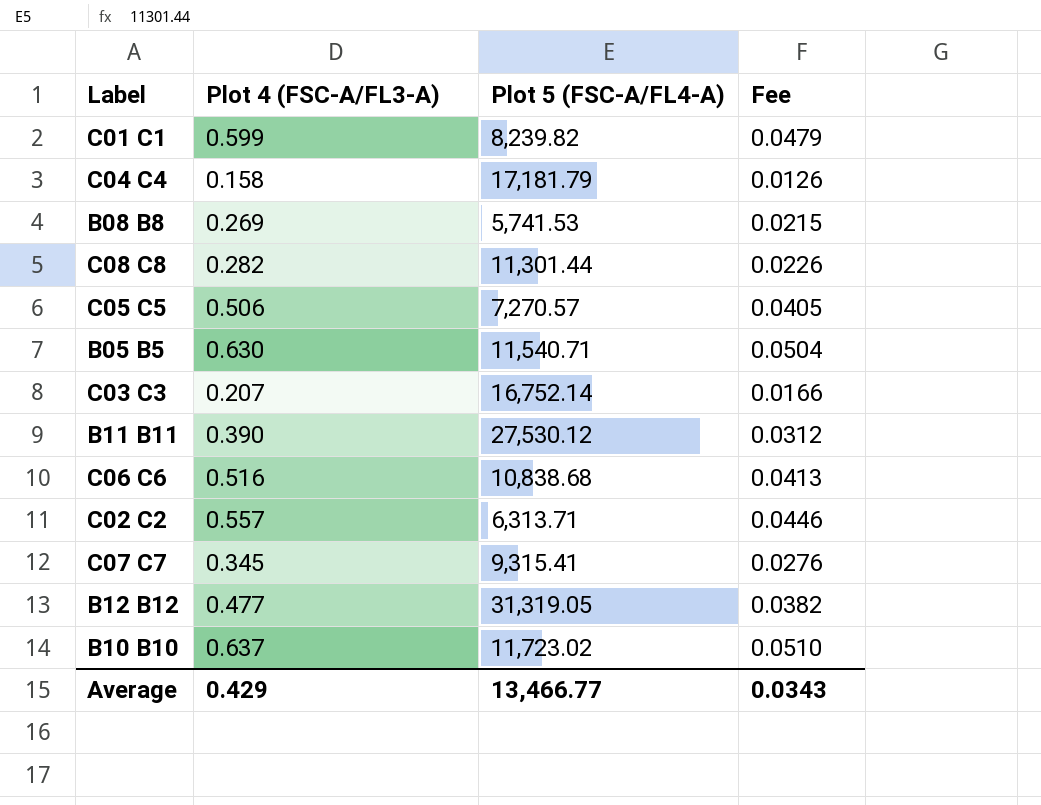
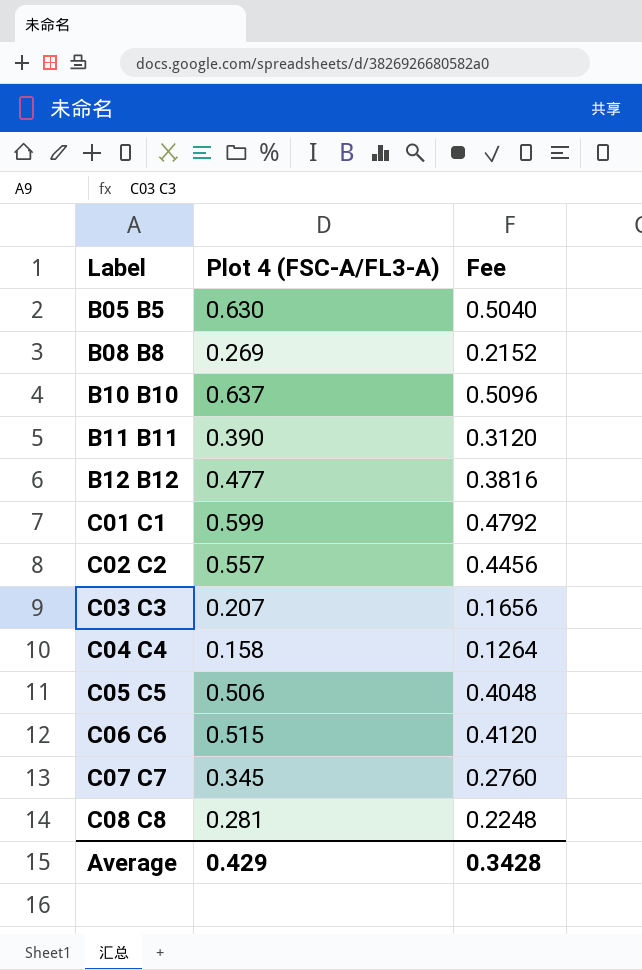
row order: none -> Label ascending
column Plot 5 (FSC-A/FL4-A) | position: 3 -> none
column Fee | formula: [Plot 4 (FSC-A/FL3-A)] * 0.08 -> [Plot 4 (FSC-A/FL3-A)] * 0.8
C06 C6 | Plot 4 (FSC-A/FL3-A): 0.516 -> 0.515
C08 C8 | Plot 4 (FSC-A/FL3-A): 0.282 -> 0.281
Average | Fee: 0.0343 -> 0.3428

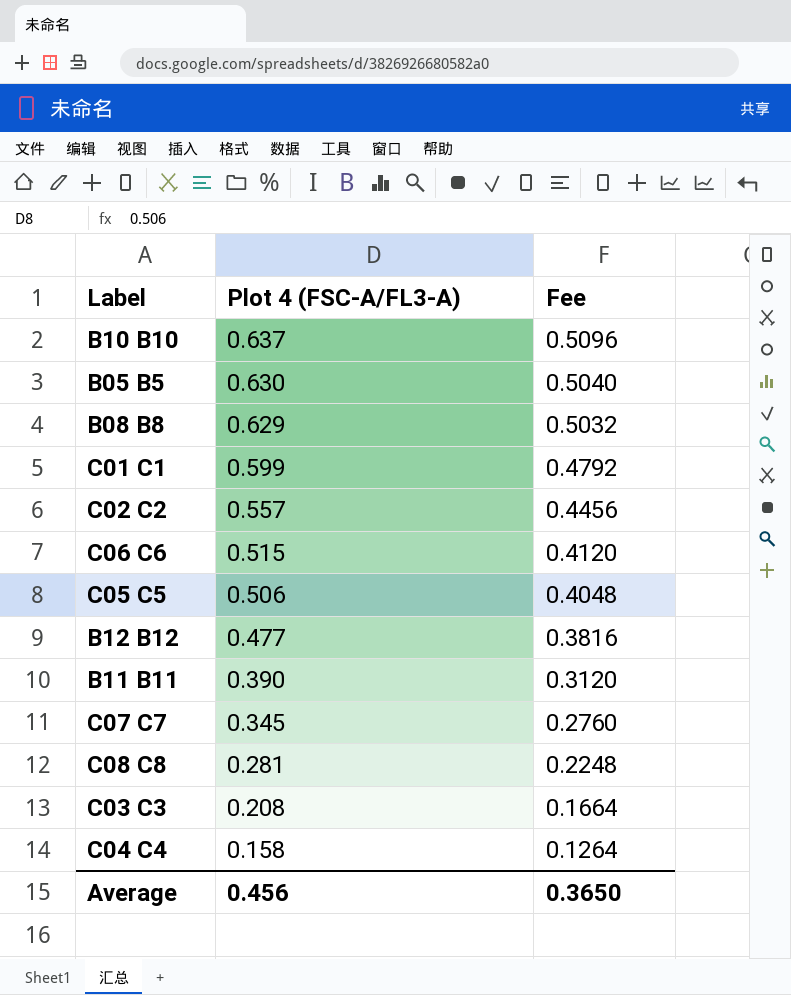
row order: Label ascending -> Plot 4 (FSC-A/FL3-A) descending
B08 B8 | Plot 4 (FSC-A/FL3-A): 0.269 -> 0.629
B08 B8 | Fee: 0.2152 -> 0.5032
C03 C3 | Plot 4 (FSC-A/FL3-A): 0.207 -> 0.208
C03 C3 | Fee: 0.1656 -> 0.1664
Average | Plot 4 (FSC-A/FL3-A): 0.429 -> 0.456
Average | Fee: 0.3428 -> 0.3650

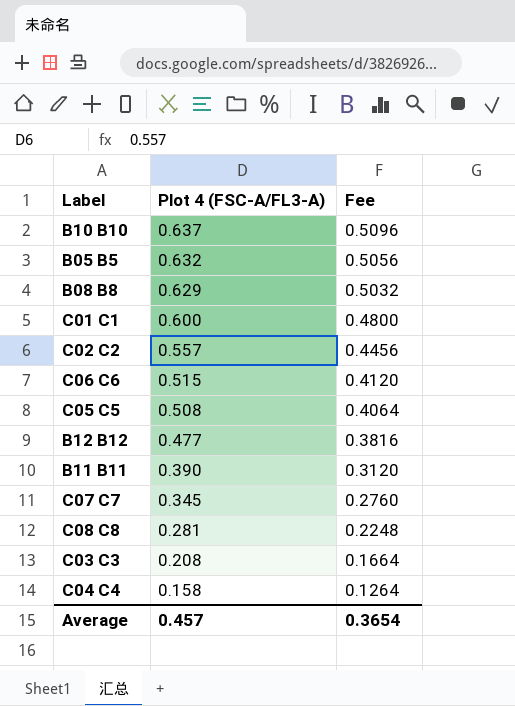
B05 B5 | Plot 4 (FSC-A/FL3-A): 0.630 -> 0.632
B05 B5 | Fee: 0.5040 -> 0.5056
C01 C1 | Plot 4 (FSC-A/FL3-A): 0.599 -> 0.600
C01 C1 | Fee: 0.4792 -> 0.4800
C05 C5 | Plot 4 (FSC-A/FL3-A): 0.506 -> 0.508
C05 C5 | Fee: 0.4048 -> 0.4064
Average | Plot 4 (FSC-A/FL3-A): 0.456 -> 0.457
Average | Fee: 0.3650 -> 0.3654

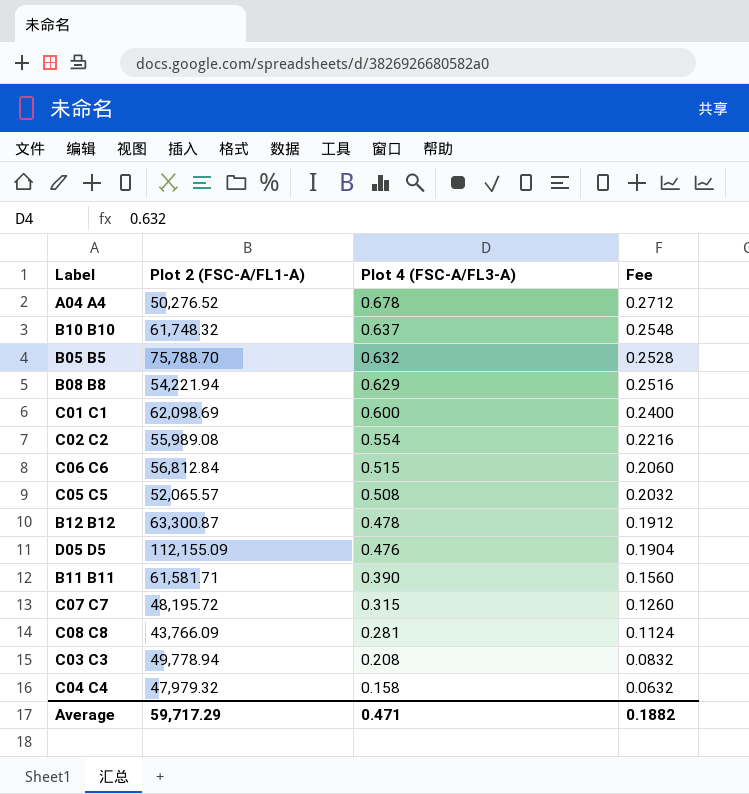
column Plot 2 (FSC-A/FL1-A) | position: none -> 2
column Fee | formula: [Plot 4 (FSC-A/FL3-A)] * 0.8 -> [Plot 4 (FSC-A/FL3-A)] * 0.4
row A04 A4: none -> 50,276.52 | 0.678 | 0.2712
C02 C2 | Plot 4 (FSC-A/FL3-A): 0.557 -> 0.554
B12 B12 | Plot 4 (FSC-A/FL3-A): 0.477 -> 0.478
row D05 D5: none -> 112,155.09 | 0.476 | 0.1904
C07 C7 | Plot 4 (FSC-A/FL3-A): 0.345 -> 0.315
Average | Plot 4 (FSC-A/FL3-A): 0.457 -> 0.471
Average | Fee: 0.3654 -> 0.1882

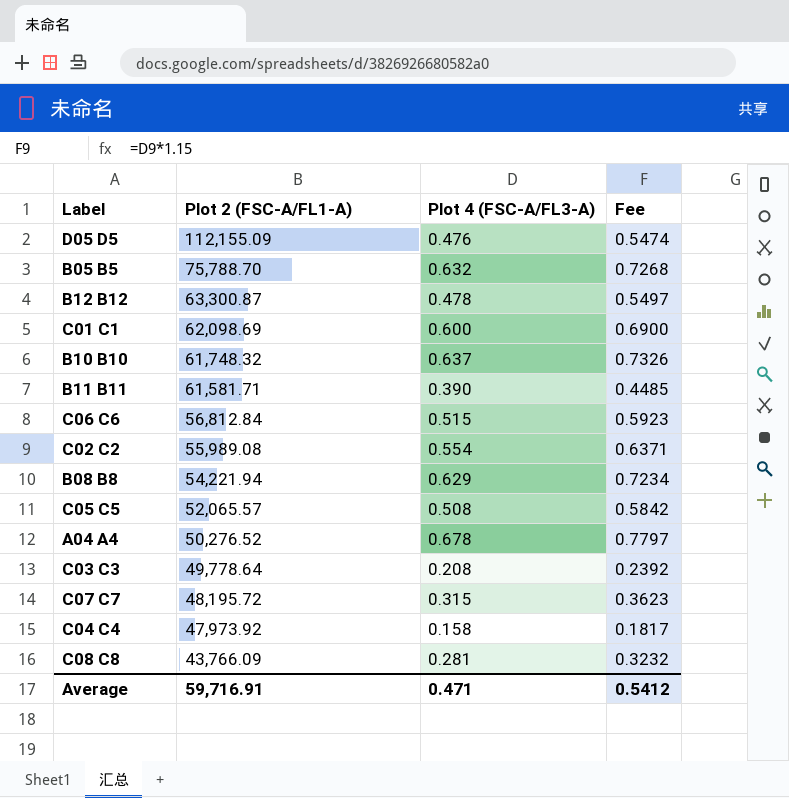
row order: Plot 4 (FSC-A/FL3-A) descending -> Plot 2 (FSC-A/FL1-A) descending
column Fee | formula: [Plot 4 (FSC-A/FL3-A)] * 0.4 -> [Plot 4 (FSC-A/FL3-A)] * 1.15
C03 C3 | Plot 2 (FSC-A/FL1-A): 49,778.94 -> 49,778.64
C04 C4 | Plot 2 (FSC-A/FL1-A): 47,979.32 -> 47,973.92
Average | Plot 2 (FSC-A/FL1-A): 59,717.29 -> 59,716.91
Average | Fee: 0.1882 -> 0.5412

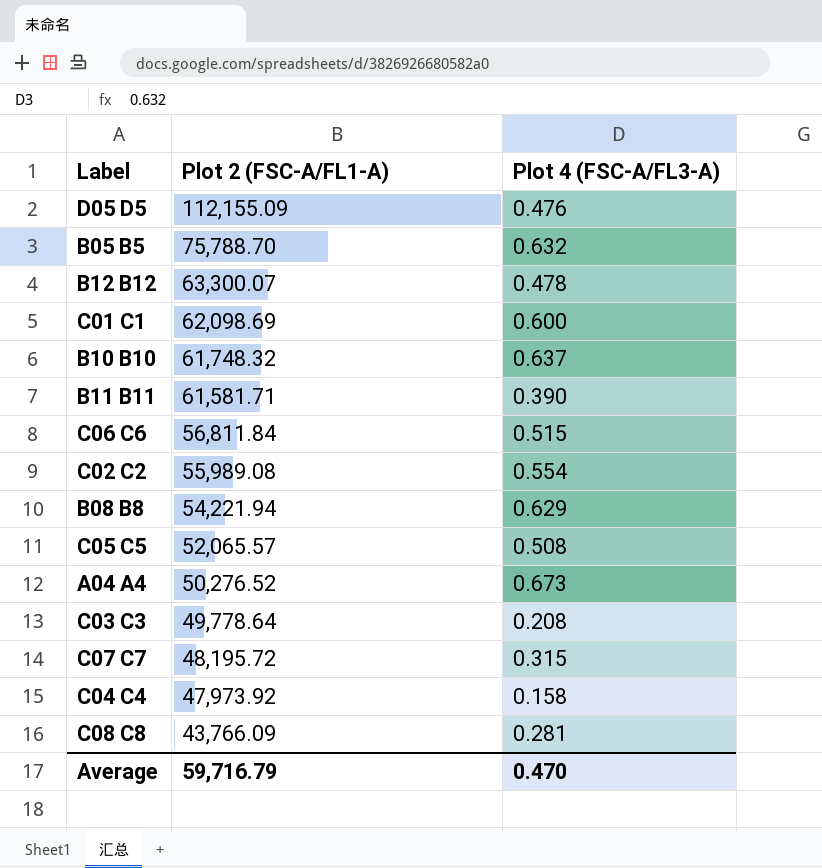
column Fee | formula: [Plot 4 (FSC-A/FL3-A)] * 1.15 -> none
B12 B12 | Plot 2 (FSC-A/FL1-A): 63,300.87 -> 63,300.07
C06 C6 | Plot 2 (FSC-A/FL1-A): 56,812.84 -> 56,811.84
A04 A4 | Plot 4 (FSC-A/FL3-A): 0.678 -> 0.673
Average | Plot 2 (FSC-A/FL1-A): 59,716.91 -> 59,716.79
Average | Plot 4 (FSC-A/FL3-A): 0.471 -> 0.470

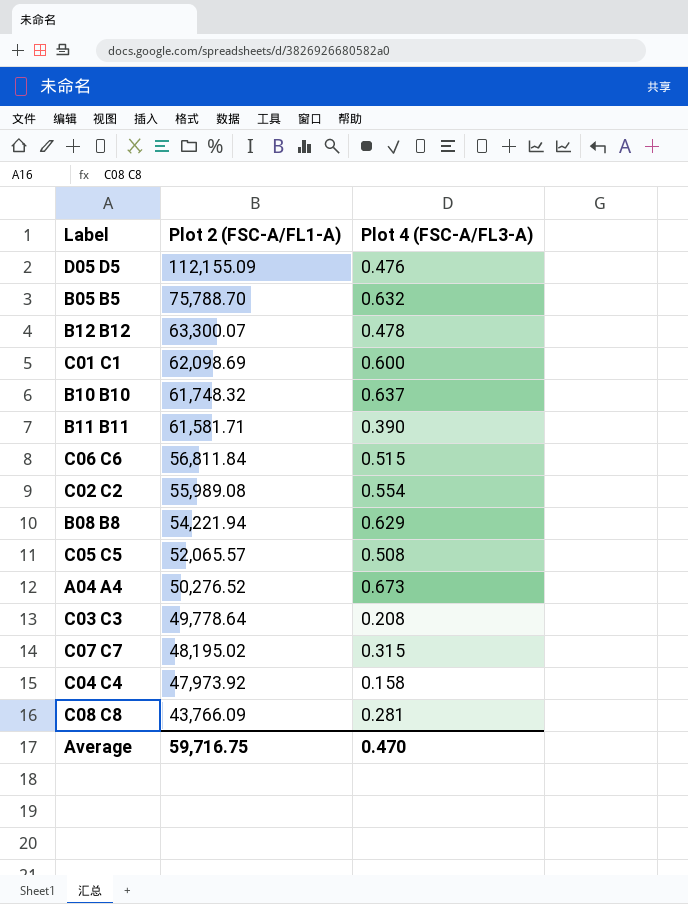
C07 C7 | Plot 2 (FSC-A/FL1-A): 48,195.72 -> 48,195.02
Average | Plot 2 (FSC-A/FL1-A): 59,716.79 -> 59,716.75

